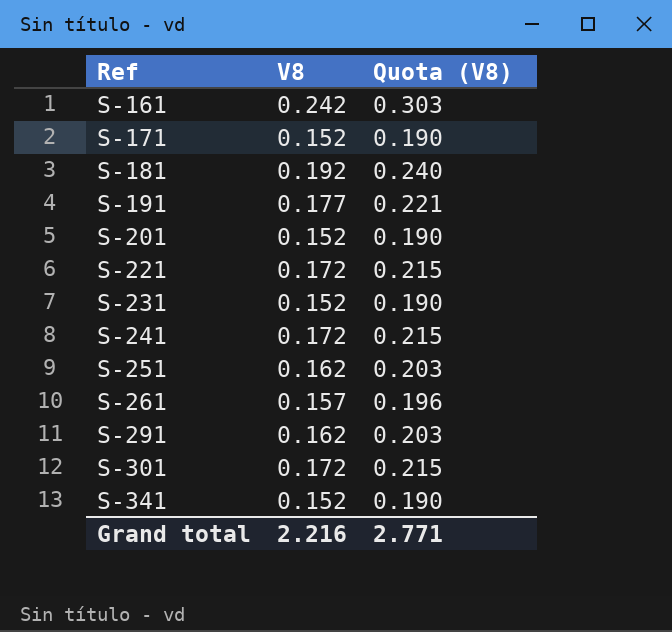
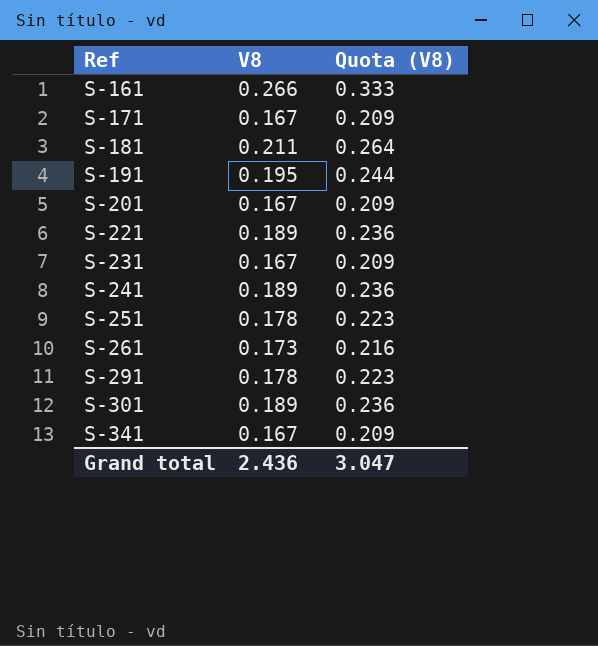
S-161 | V8: 0.242 -> 0.266
S-161 | Quota (V8): 0.303 -> 0.333
S-171 | V8: 0.152 -> 0.167
S-171 | Quota (V8): 0.190 -> 0.209
S-181 | V8: 0.192 -> 0.211
S-181 | Quota (V8): 0.240 -> 0.264
S-191 | V8: 0.177 -> 0.195
S-191 | Quota (V8): 0.221 -> 0.244
S-201 | V8: 0.152 -> 0.167
S-201 | Quota (V8): 0.190 -> 0.209
S-221 | V8: 0.172 -> 0.189
S-221 | Quota (V8): 0.215 -> 0.236
S-231 | V8: 0.152 -> 0.167
S-231 | Quota (V8): 0.190 -> 0.209
S-241 | V8: 0.172 -> 0.189
S-241 | Quota (V8): 0.215 -> 0.236
S-251 | V8: 0.162 -> 0.178
S-251 | Quota (V8): 0.203 -> 0.223
S-261 | V8: 0.157 -> 0.173
S-261 | Quota (V8): 0.196 -> 0.216
S-291 | V8: 0.162 -> 0.178
S-291 | Quota (V8): 0.203 -> 0.223
S-301 | V8: 0.172 -> 0.189
S-301 | Quota (V8): 0.215 -> 0.236
S-341 | V8: 0.152 -> 0.167
S-341 | Quota (V8): 0.190 -> 0.209
Grand total | V8: 2.216 -> 2.436
Grand total | Quota (V8): 2.771 -> 3.047

